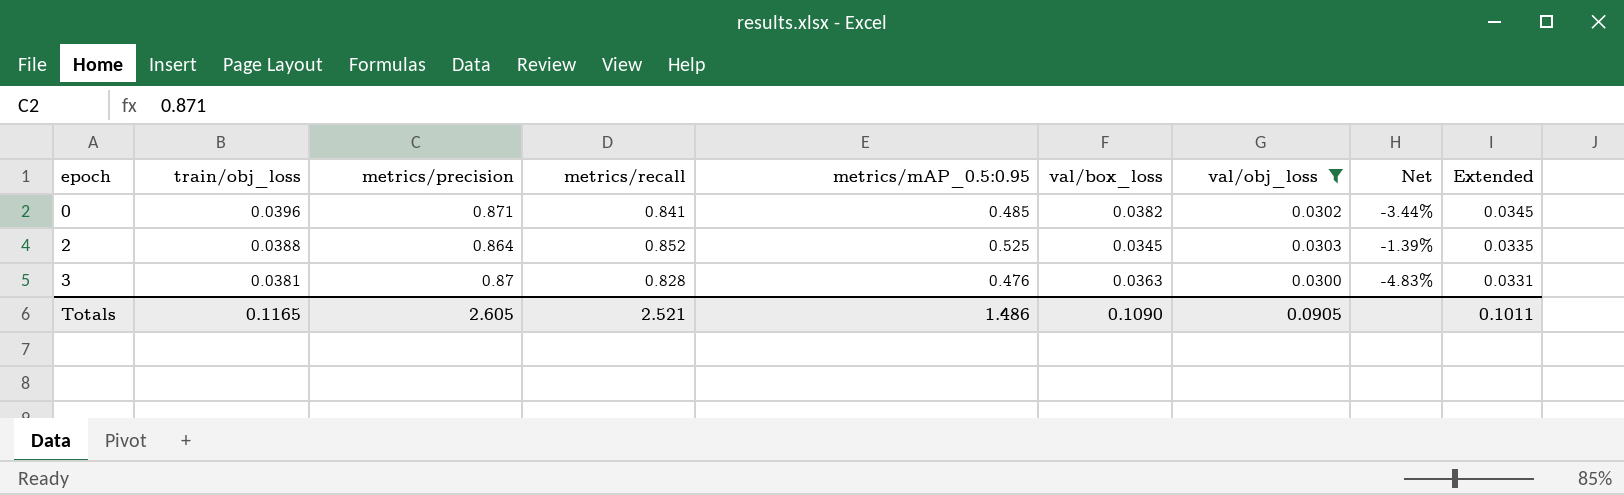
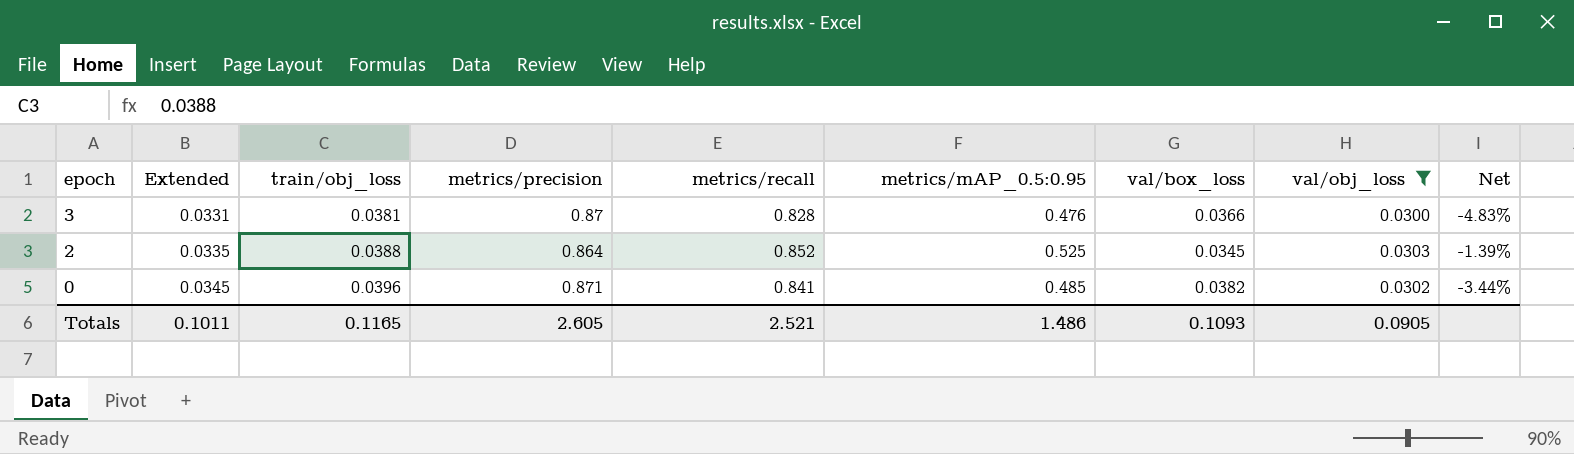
row order: epoch ascending -> epoch descending
column Extended | position: 9 -> 2
3 | val/box_loss: 0.0363 -> 0.0366
Totals | val/box_loss: 0.1090 -> 0.1093

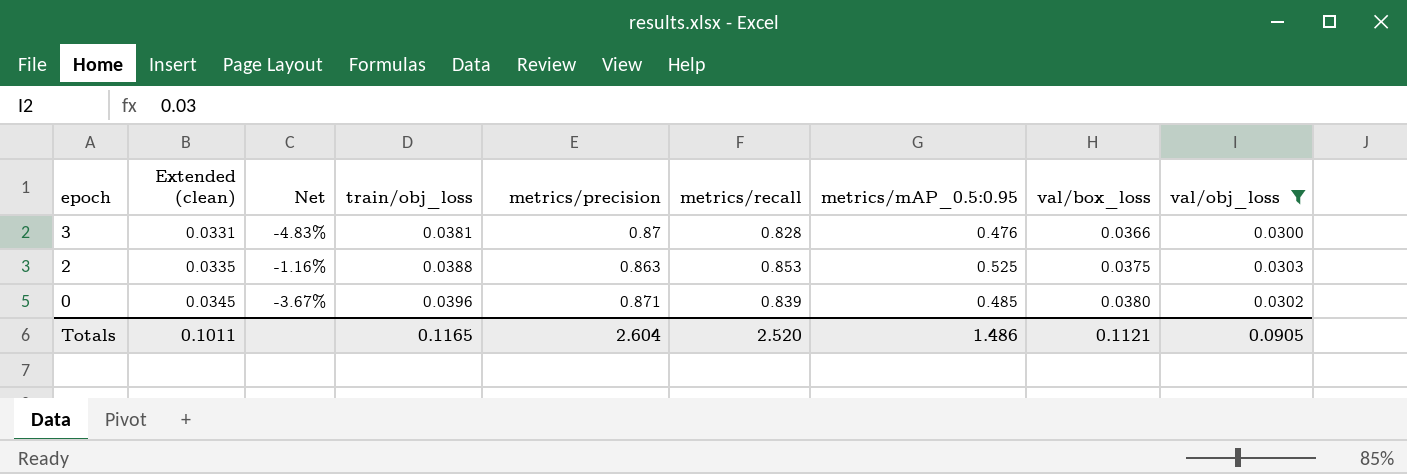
column name: Extended -> Extended (clean)
column Net | position: 9 -> 3
2 | Net: -1.39% -> -1.16%
2 | metrics/precision: 0.864 -> 0.863
2 | metrics/recall: 0.852 -> 0.853
2 | val/box_loss: 0.0345 -> 0.0375
0 | Net: -3.44% -> -3.67%
0 | metrics/recall: 0.841 -> 0.839
0 | val/box_loss: 0.0382 -> 0.0380
Totals | metrics/precision: 2.605 -> 2.604
Totals | metrics/recall: 2.521 -> 2.520
Totals | val/box_loss: 0.1093 -> 0.1121

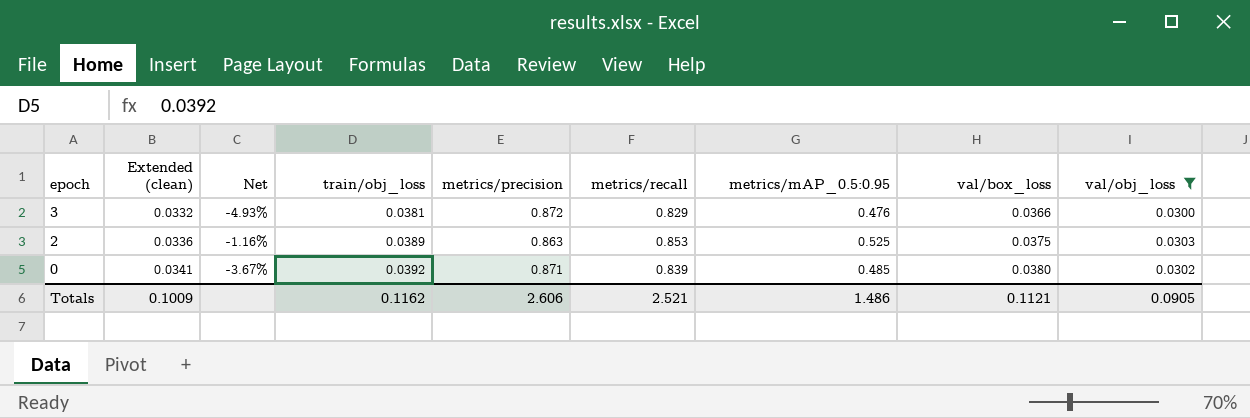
3 | Extended (clean): 0.0331 -> 0.0332
3 | Net: -4.83% -> -4.93%
3 | metrics/precision: 0.87 -> 0.872
3 | metrics/recall: 0.828 -> 0.829
2 | Extended (clean): 0.0335 -> 0.0336
2 | train/obj_loss: 0.0388 -> 0.0389
0 | Extended (clean): 0.0345 -> 0.0341
0 | train/obj_loss: 0.0396 -> 0.0392
Totals | Extended (clean): 0.1011 -> 0.1009
Totals | train/obj_loss: 0.1165 -> 0.1162
Totals | metrics/precision: 2.604 -> 2.606
Totals | metrics/recall: 2.520 -> 2.521

